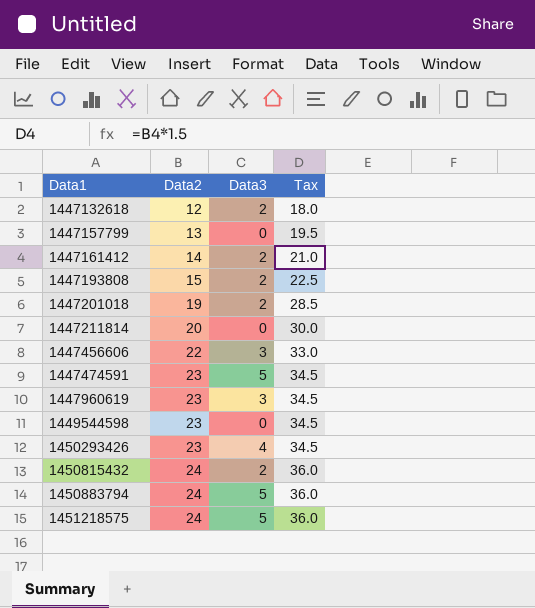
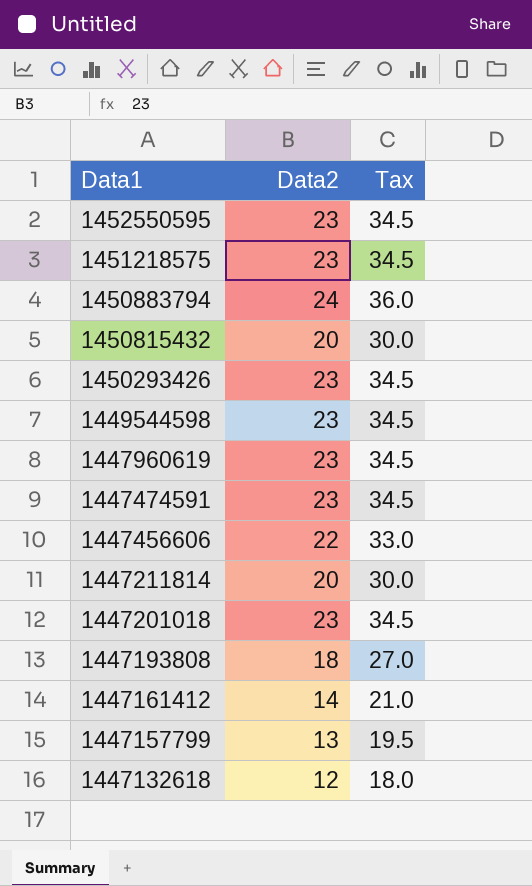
row order: Data1 ascending -> Data1 descending
column Data3 | position: 3 -> none
row 1452550595: none -> 23 | 34.5
1451218575 | Data2: 24 -> 23
1451218575 | Tax: 36.0 -> 34.5
1450815432 | Data2: 24 -> 20
1450815432 | Tax: 36.0 -> 30.0
1447201018 | Data2: 19 -> 23
1447201018 | Tax: 28.5 -> 34.5
1447193808 | Data2: 15 -> 18
1447193808 | Tax: 22.5 -> 27.0

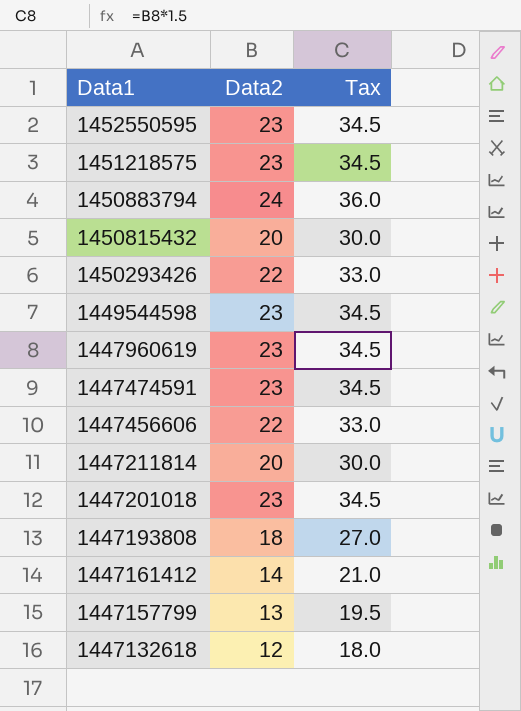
1450293426 | Data2: 23 -> 22
1450293426 | Tax: 34.5 -> 33.0

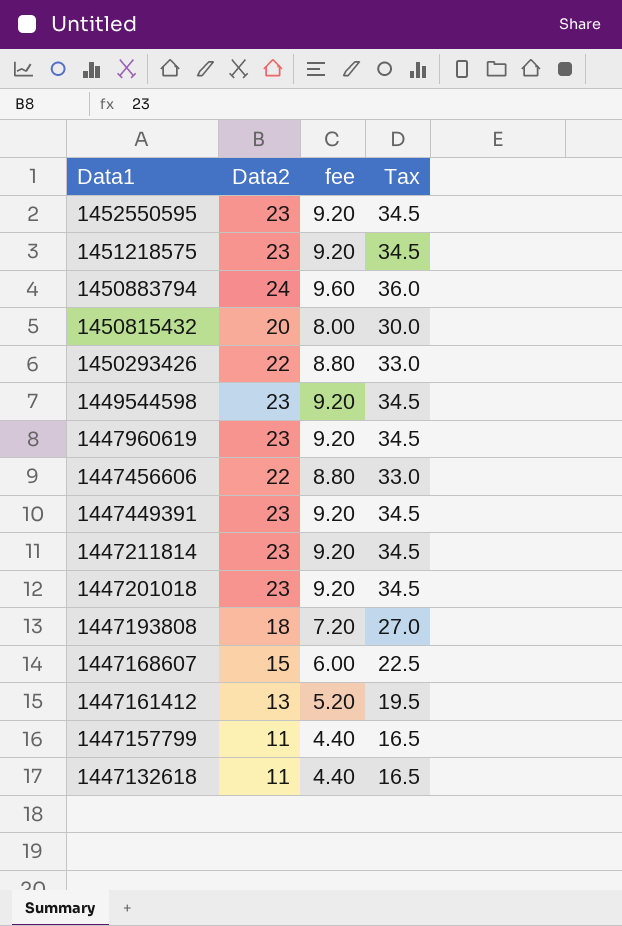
column fee | formula: none -> [Data2] * 0.4
row 1447474591: 23 | 34.5 -> none
row 1447449391: none -> 23 | 9.20 | 34.5
1447211814 | Data2: 20 -> 23
1447211814 | Tax: 30.0 -> 34.5
row 1447168607: none -> 15 | 6.00 | 22.5
1447161412 | Data2: 14 -> 13
1447161412 | Tax: 21.0 -> 19.5
1447157799 | Data2: 13 -> 11
1447157799 | Tax: 19.5 -> 16.5
1447132618 | Data2: 12 -> 11
1447132618 | Tax: 18.0 -> 16.5

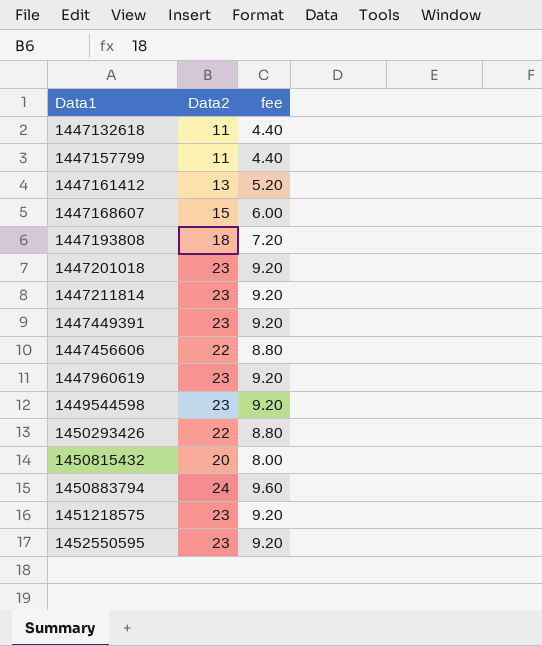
row order: Data1 descending -> Data1 ascending
column Tax | formula: [Data2] * 1.5 -> none

